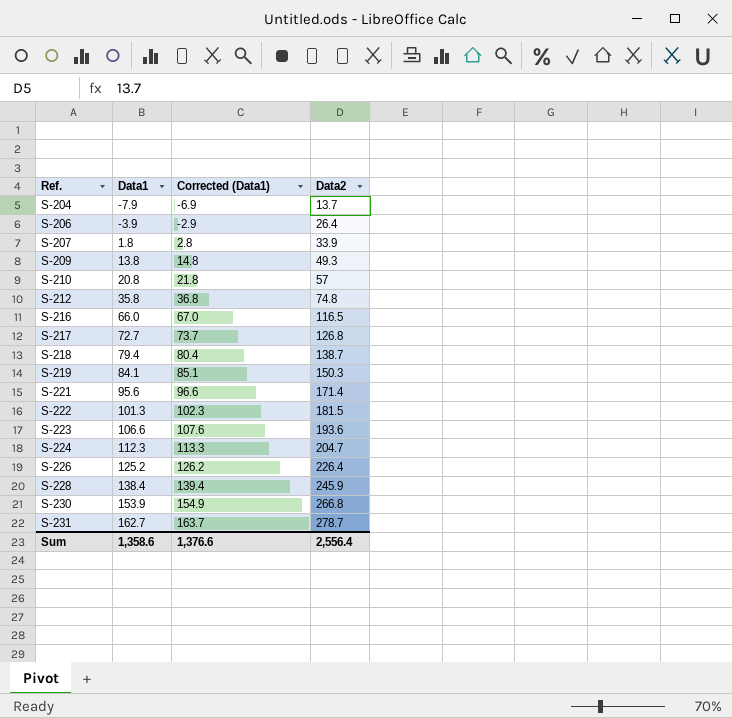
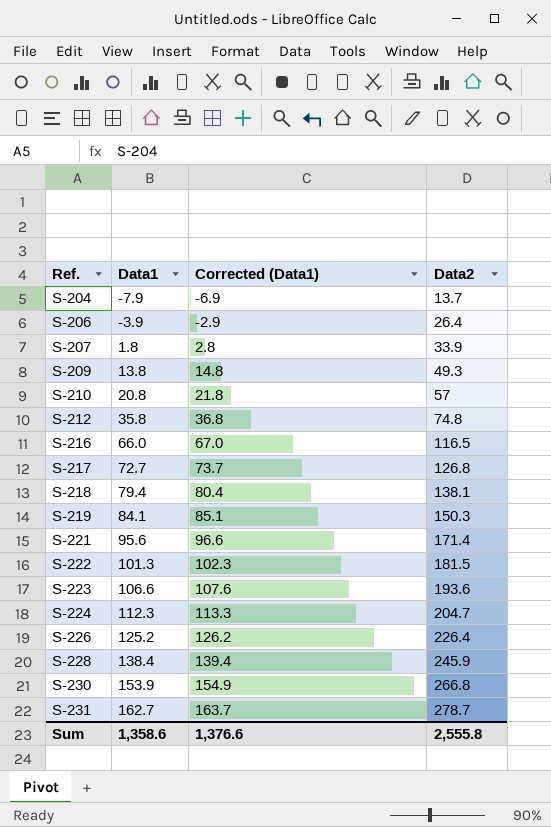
S-218 | Data2: 138.7 -> 138.1
Sum | Data2: 2,556.4 -> 2,555.8

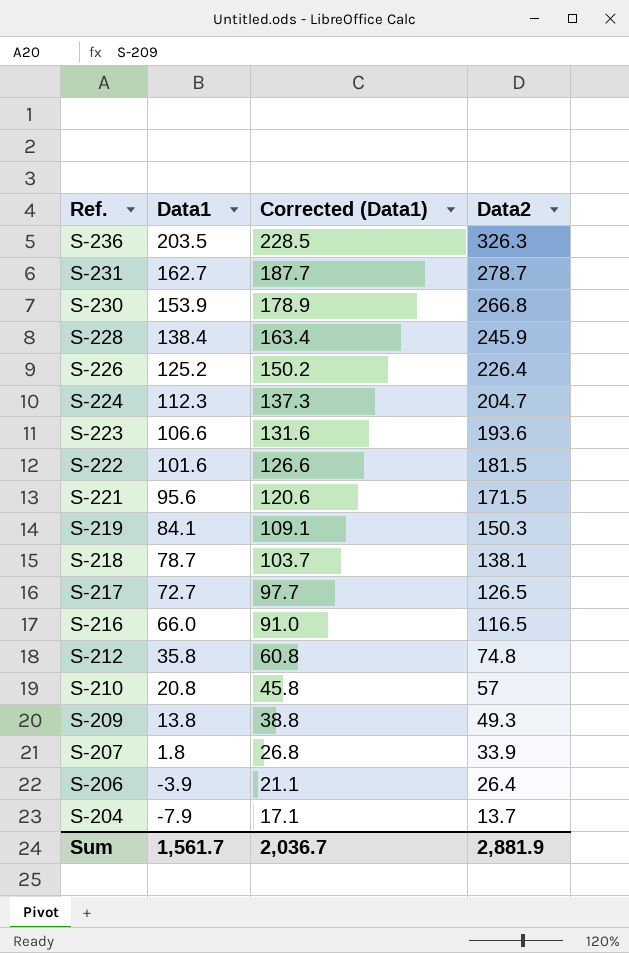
row order: Ref. ascending -> Ref. descending
column Corrected (Data1) | formula: [Data1] + 1 -> [Data1] + 25
row S-236: none -> 203.5 | 228.5 | 326.3
S-222 | Data1: 101.3 -> 101.6
S-221 | Data2: 171.4 -> 171.5
S-218 | Data1: 79.4 -> 78.7
S-217 | Data2: 126.8 -> 126.5
Sum | Data1: 1,358.6 -> 1,561.7
Sum | Corrected (Data1): 1,376.6 -> 2,036.7
Sum | Data2: 2,555.8 -> 2,881.9

